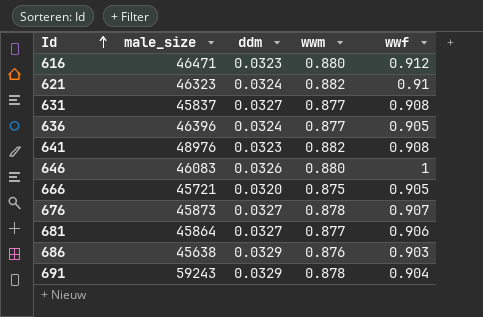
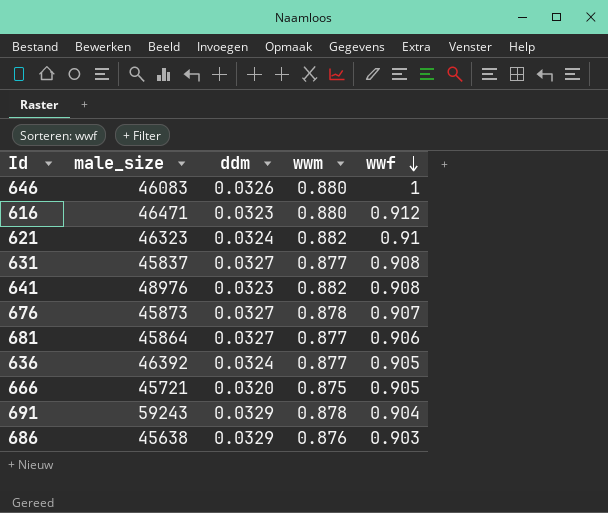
row order: Id ascending -> wwf descending
636 | male_size: 46396 -> 46392

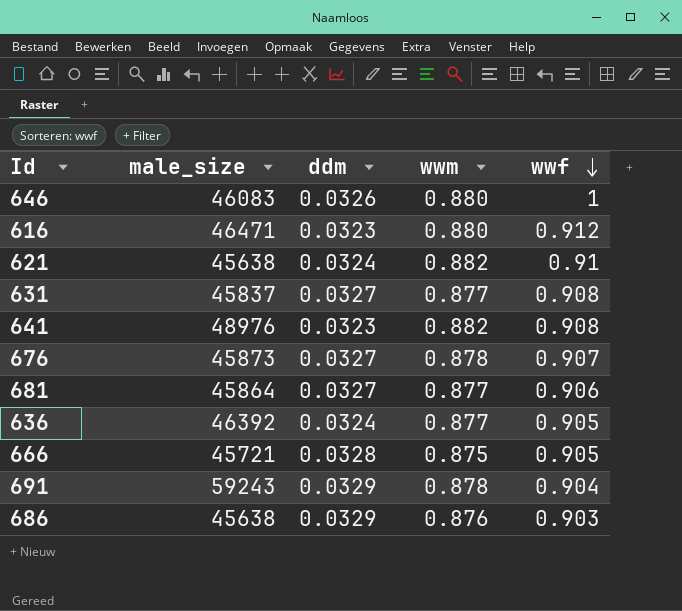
621 | male_size: 46323 -> 45638
666 | ddm: 0.0320 -> 0.0328

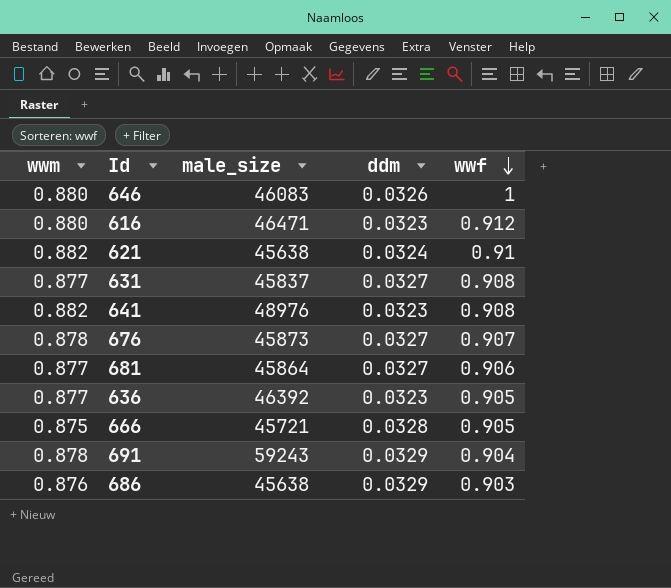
column wwm | position: 4 -> 1
636 | ddm: 0.0324 -> 0.0323

